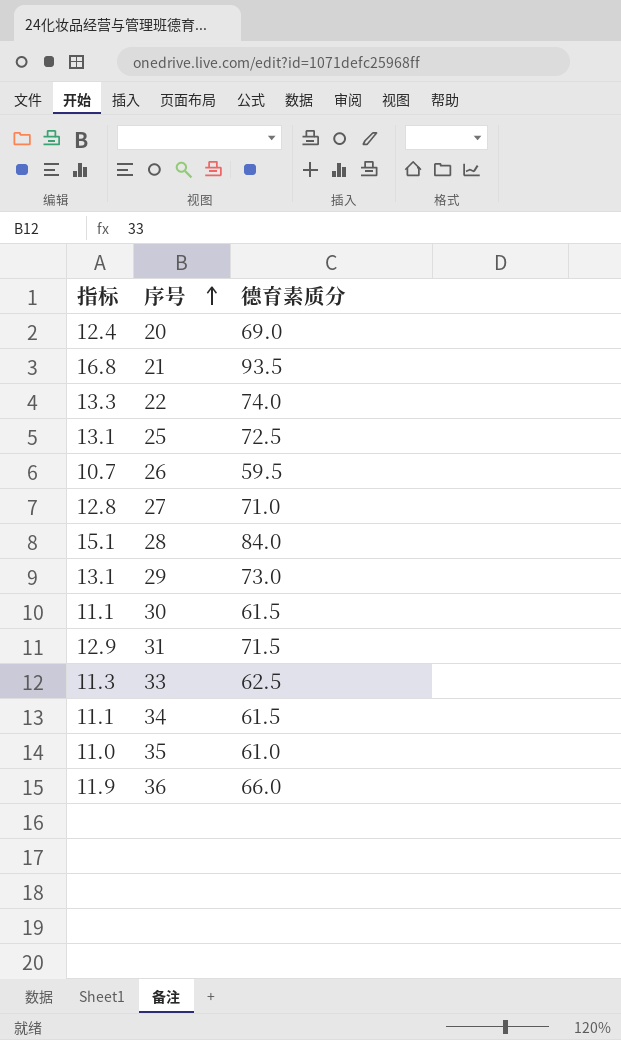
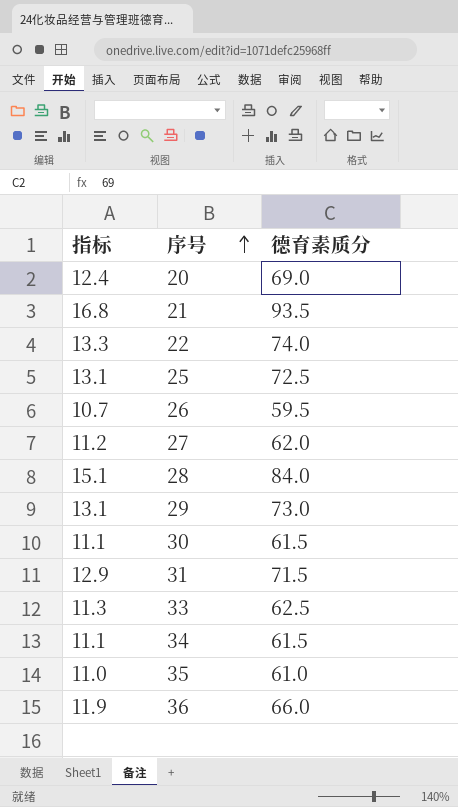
27 | 指标: 12.8 -> 11.2
27 | 德育素质分: 71.0 -> 62.0

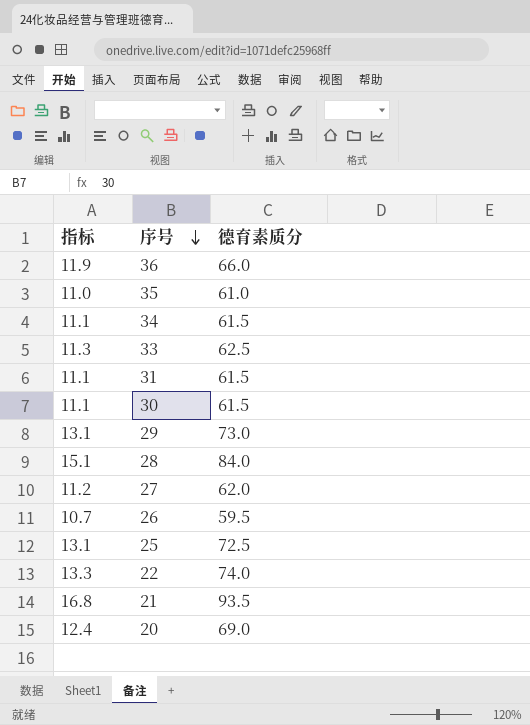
row order: 序号 ascending -> 序号 descending
31 | 指标: 12.9 -> 11.1
31 | 德育素质分: 71.5 -> 61.5

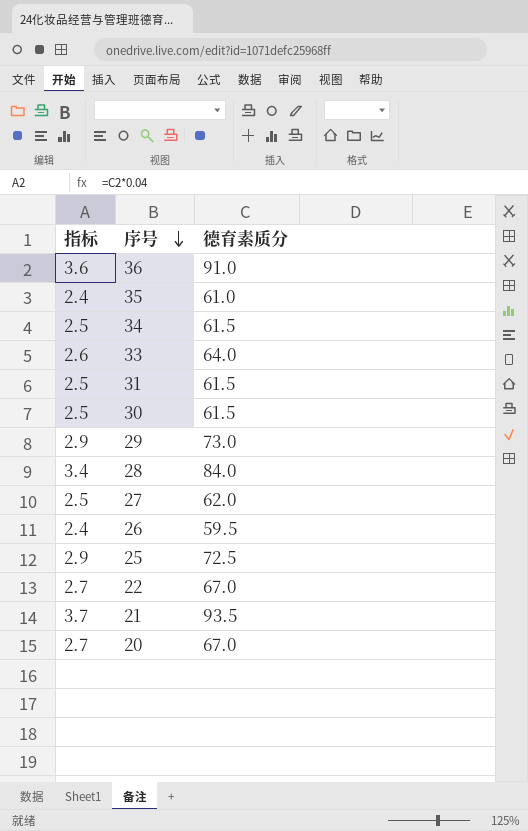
column 指标 | formula: [德育素质分] * 0.18 -> [德育素质分] * 0.04
36 | 德育素质分: 66.0 -> 91.0
33 | 德育素质分: 62.5 -> 64.0
22 | 德育素质分: 74.0 -> 67.0
20 | 德育素质分: 69.0 -> 67.0

